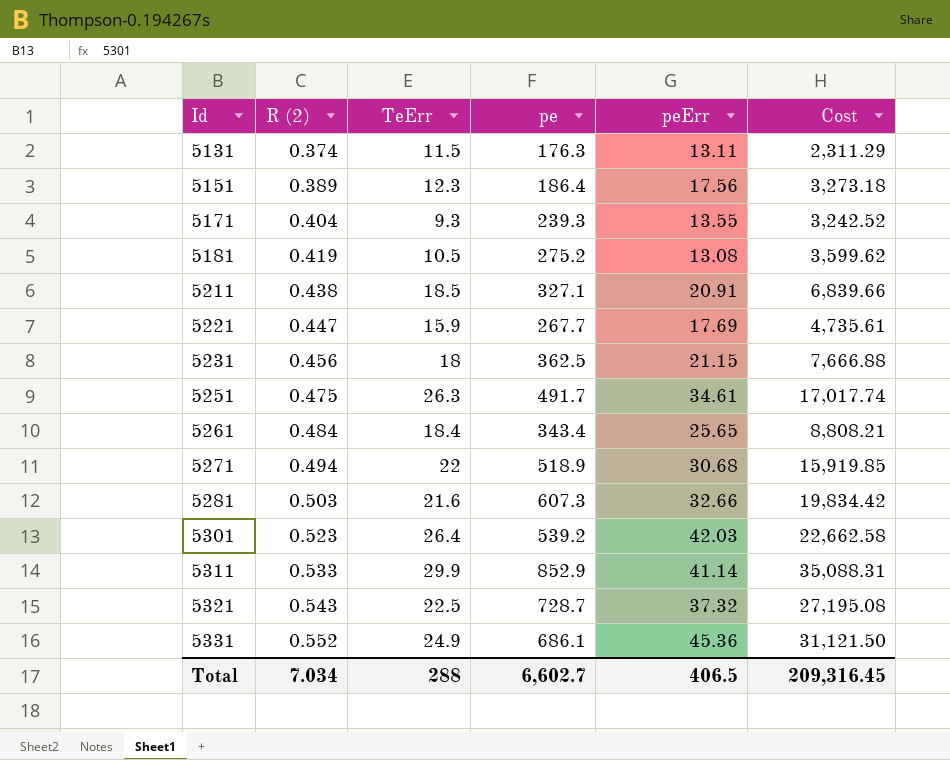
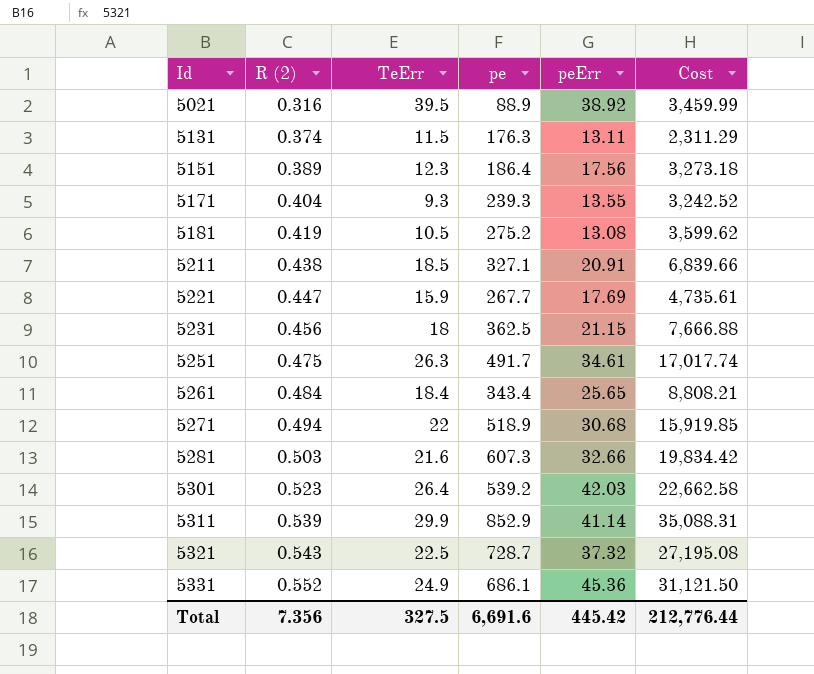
row 5021: none -> 0.316 | 39.5 | 88.9 | 38.92 | 3,459.99
5311 | R (2): 0.533 -> 0.539
Total | R (2): 7.034 -> 7.356
Total | TeErr: 288 -> 327.5
Total | pe: 6,602.7 -> 6,691.6
Total | peErr: 406.5 -> 445.42
Total | Cost: 209,316.45 -> 212,776.44

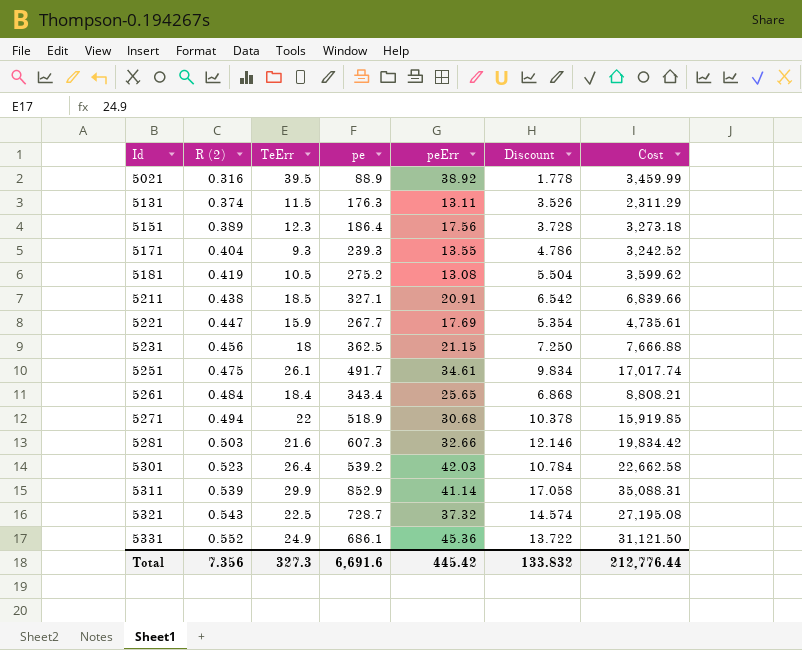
column Discount | formula: none -> [pe] * 0.02
5251 | TeErr: 26.3 -> 26.1
Total | TeErr: 327.5 -> 327.3

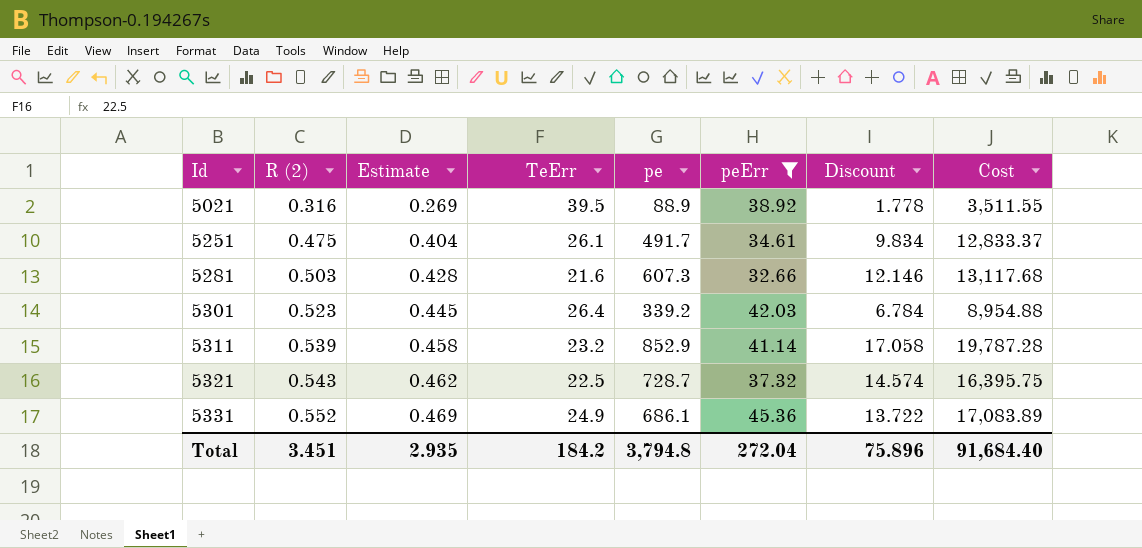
filter: none -> peErr >= 32.66
column Estimate | formula: none -> [R (2)] * 0.85
column Cost | formula: [pe] * [peErr] -> [TeErr] * [pe]
5301 | pe: 539.2 -> 339.2
5301 | Discount: 10.784 -> 6.784
5311 | TeErr: 29.9 -> 23.2
Total | R (2): 7.356 -> 3.451
Total | TeErr: 327.3 -> 184.2
Total | pe: 6,691.6 -> 3,794.8
Total | peErr: 445.42 -> 272.04
Total | Discount: 133.832 -> 75.896
Total | Cost: 212,776.44 -> 91,684.40

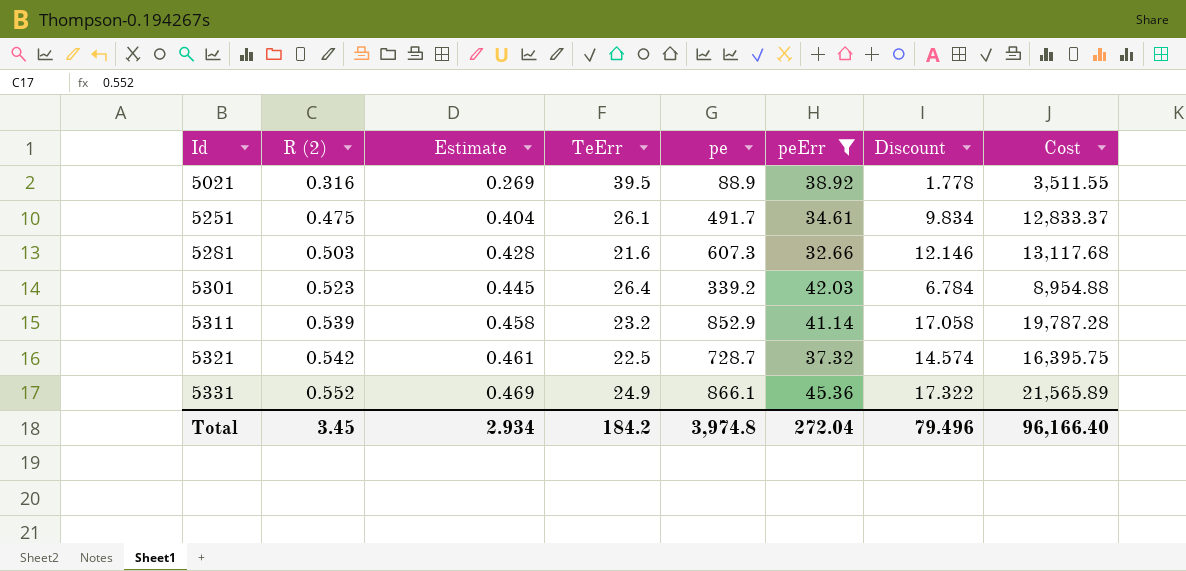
5321 | R (2): 0.543 -> 0.542
5321 | Estimate: 0.462 -> 0.461
5331 | pe: 686.1 -> 866.1
5331 | Discount: 13.722 -> 17.322
5331 | Cost: 17,083.89 -> 21,565.89
Total | R (2): 3.451 -> 3.45
Total | Estimate: 2.935 -> 2.934
Total | pe: 3,794.8 -> 3,974.8
Total | Discount: 75.896 -> 79.496
Total | Cost: 91,684.40 -> 96,166.40

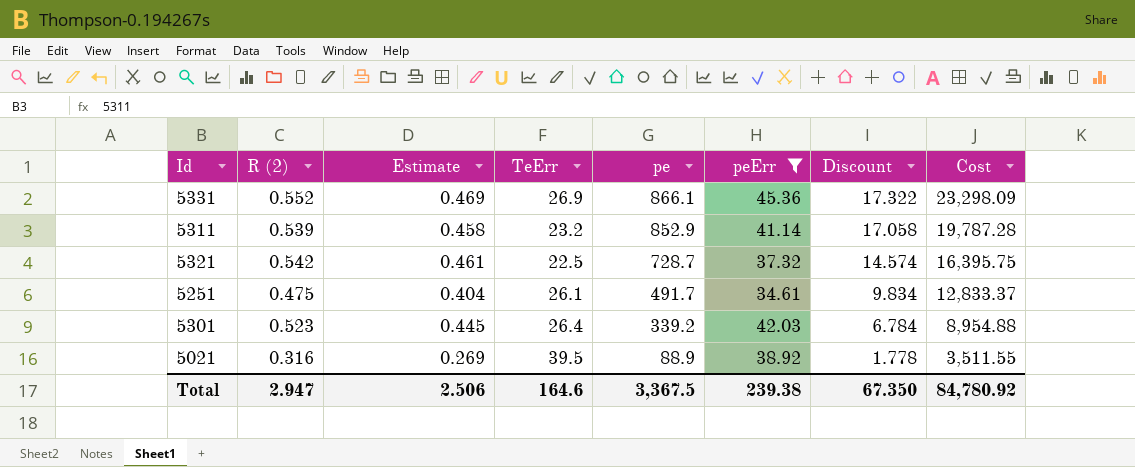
row order: Id ascending -> pe descending
row 5281: 0.503 | 0.428 | 21.6 | 607.3 | 32.66 | 12.146 | 13,117.68 -> none
5331 | TeErr: 24.9 -> 26.9
5331 | Cost: 21,565.89 -> 23,298.09
Total | R (2): 3.45 -> 2.947
Total | Estimate: 2.934 -> 2.506
Total | TeErr: 184.2 -> 164.6
Total | pe: 3,974.8 -> 3,367.5
Total | peErr: 272.04 -> 239.38
Total | Discount: 79.496 -> 67.350
Total | Cost: 96,166.40 -> 84,780.92

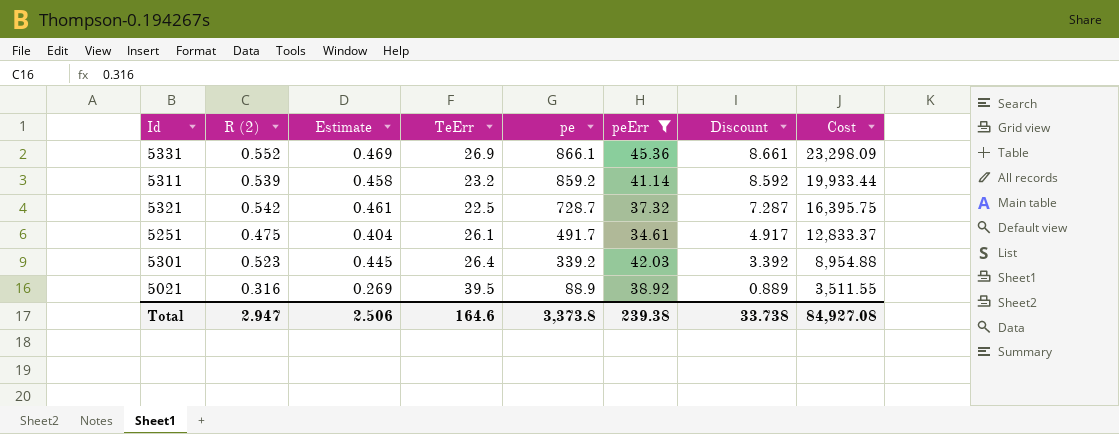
column Discount | formula: [pe] * 0.02 -> [pe] * 0.01
5311 | pe: 852.9 -> 859.2
5311 | Cost: 19,787.28 -> 19,933.44
Total | pe: 3,367.5 -> 3,373.8
Total | Discount: 67.350 -> 33.738
Total | Cost: 84,780.92 -> 84,927.08

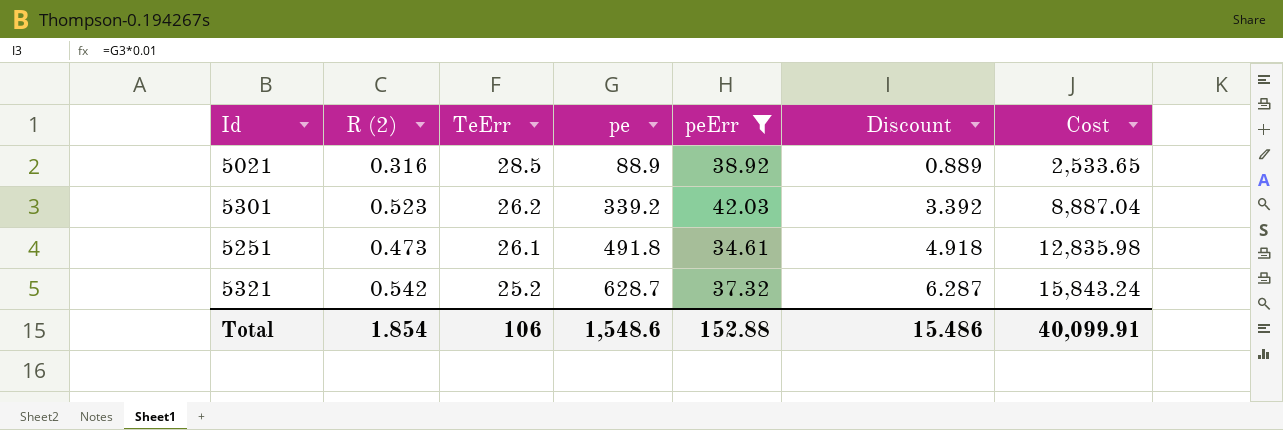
row order: pe descending -> TeErr descending
column Estimate | formula: [R (2)] * 0.85 -> none
row 5331: 0.552 | 0.469 | 26.9 | 866.1 | 45.36 | 8.661 | 23,298.09 -> none
row 5311: 0.539 | 0.458 | 23.2 | 859.2 | 41.14 | 8.592 | 19,933.44 -> none
5021 | TeErr: 39.5 -> 28.5
5021 | Cost: 3,511.55 -> 2,533.65
5301 | TeErr: 26.4 -> 26.2
5301 | Cost: 8,954.88 -> 8,887.04
5251 | R (2): 0.475 -> 0.473
5251 | pe: 491.7 -> 491.8
5251 | Discount: 4.917 -> 4.918
5251 | Cost: 12,833.37 -> 12,835.98
5321 | TeErr: 22.5 -> 25.2
5321 | pe: 728.7 -> 628.7
5321 | Discount: 7.287 -> 6.287
5321 | Cost: 16,395.75 -> 15,843.24
Total | R (2): 2.947 -> 1.854
Total | TeErr: 164.6 -> 106
Total | pe: 3,373.8 -> 1,548.6
Total | peErr: 239.38 -> 152.88
Total | Discount: 33.738 -> 15.486
Total | Cost: 84,927.08 -> 40,099.91

